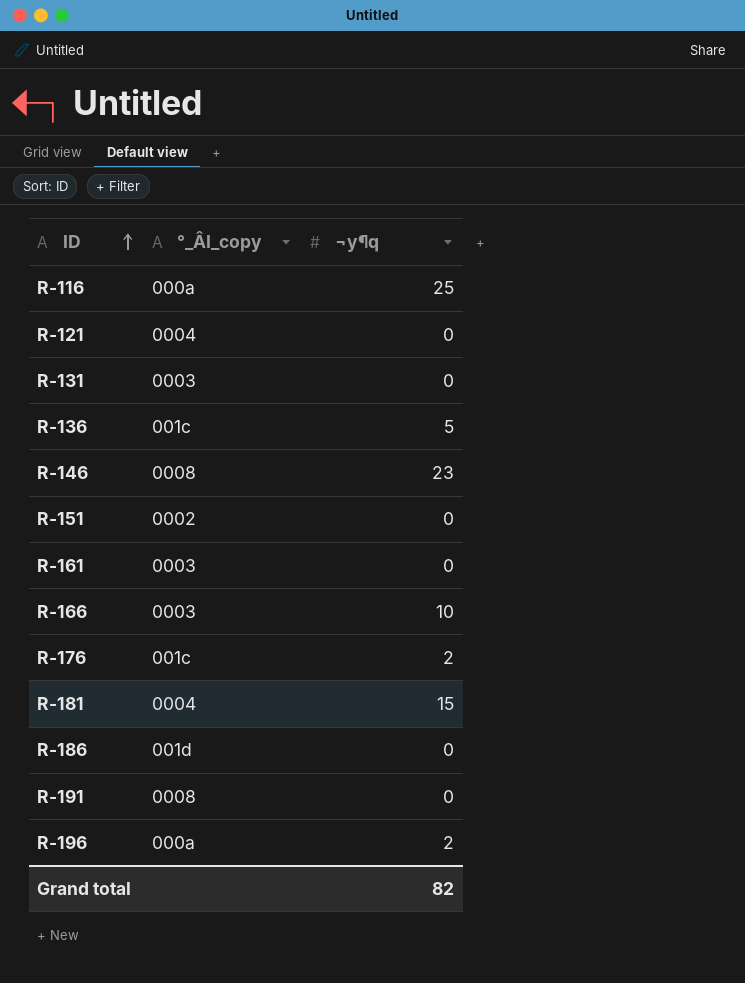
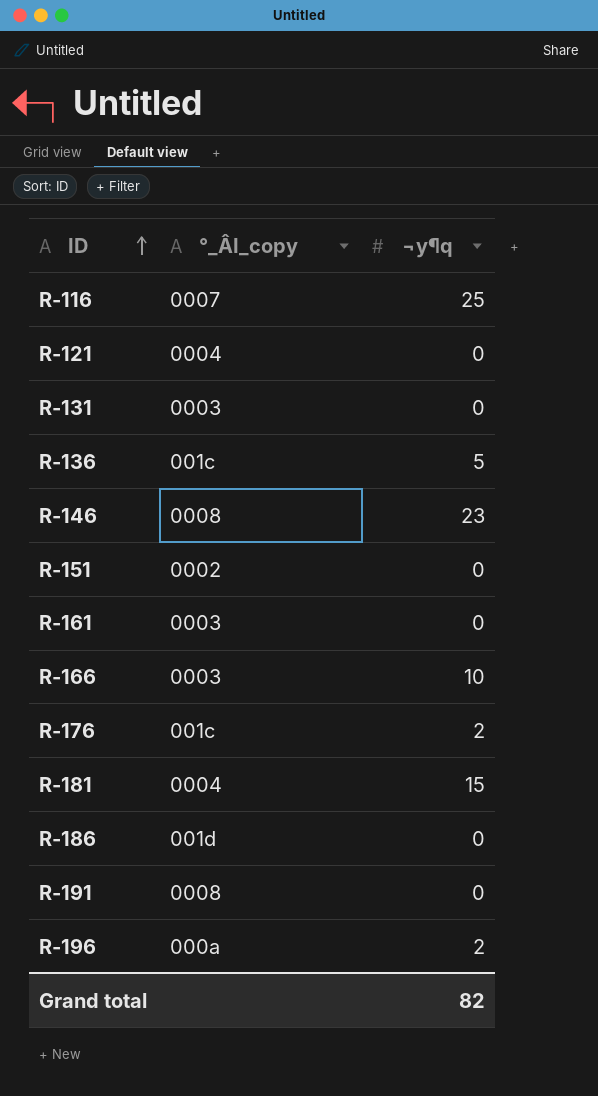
R-116 | °_ÂI_copy: 000a -> 0007

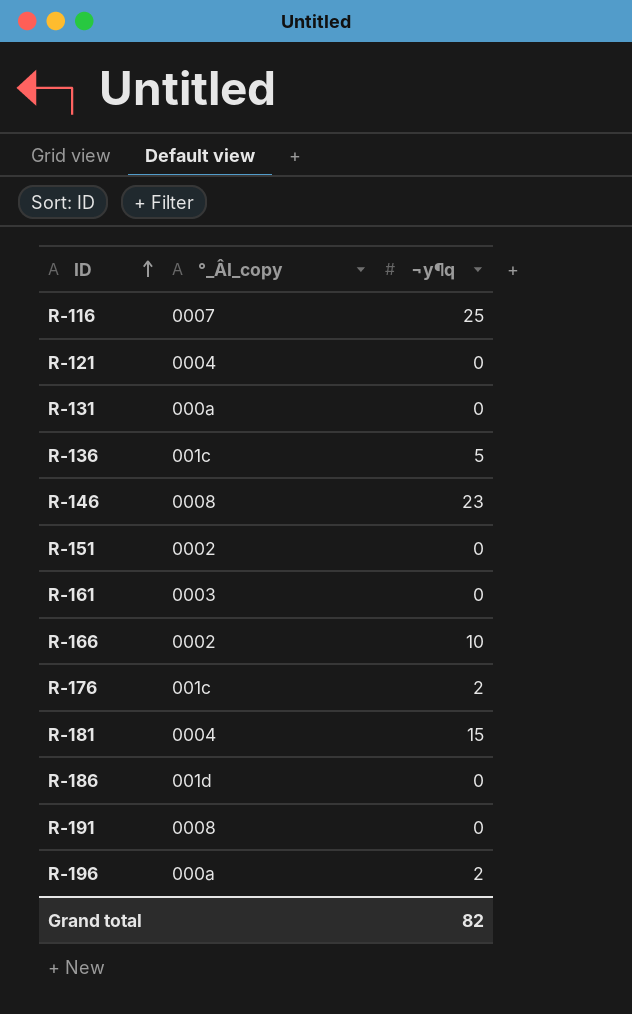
R-131 | °_ÂI_copy: 0003 -> 000a
R-166 | °_ÂI_copy: 0003 -> 0002

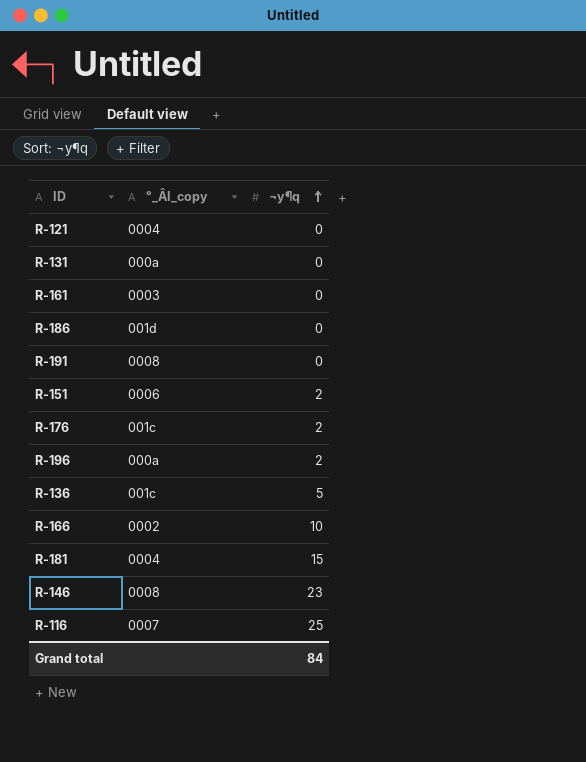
row order: ID ascending -> ¬y¶q ascending
R-151 | °_ÂI_copy: 0002 -> 0006
R-151 | ¬y¶q: 0 -> 2
Grand total | ¬y¶q: 82 -> 84

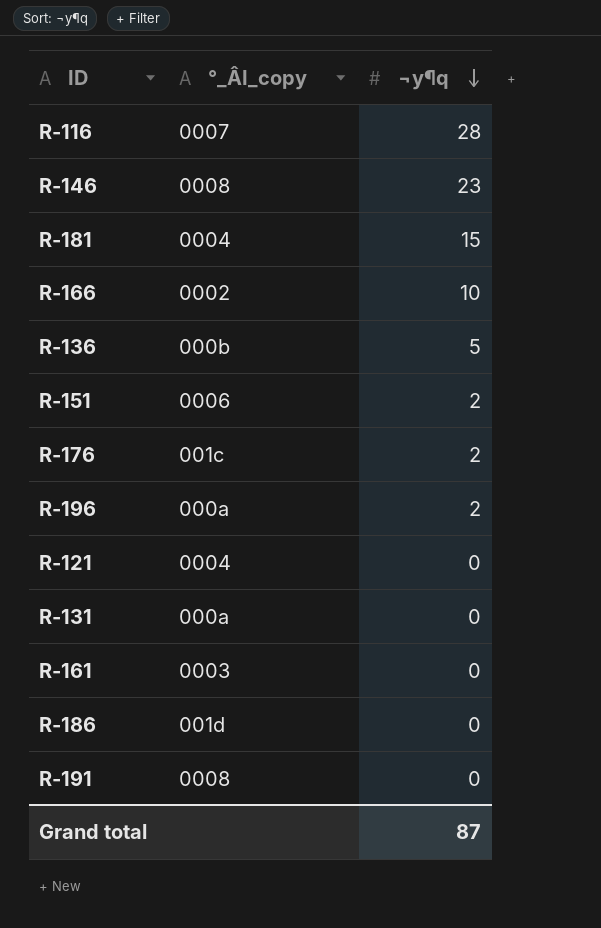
row order: ¬y¶q ascending -> ¬y¶q descending
R-116 | ¬y¶q: 25 -> 28
R-136 | °_ÂI_copy: 001c -> 000b
Grand total | ¬y¶q: 84 -> 87

